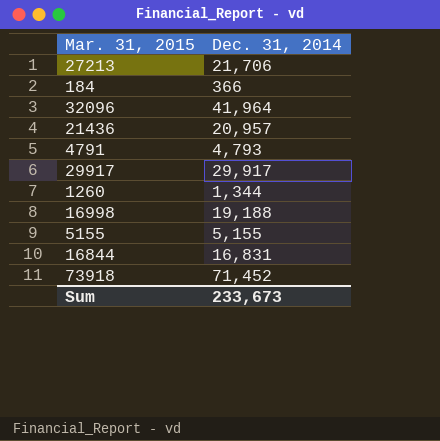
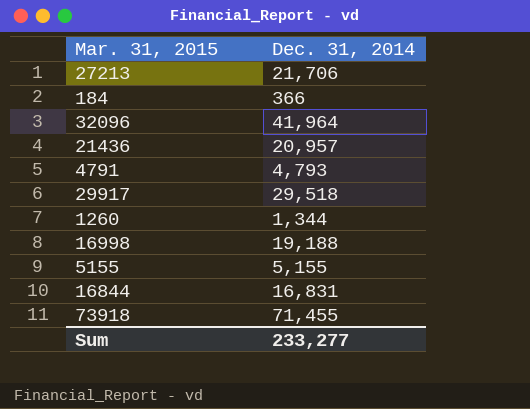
29917 | Dec. 31, 2014: 29,917 -> 29,518
73918 | Dec. 31, 2014: 71,452 -> 71,455
Sum | Dec. 31, 2014: 233,673 -> 233,277

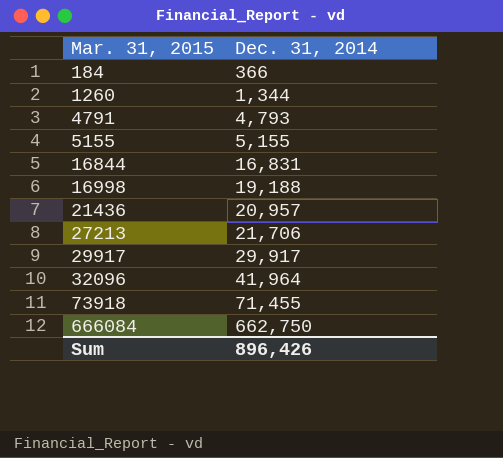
row order: none -> Mar. 31, 2015 ascending
29917 | Dec. 31, 2014: 29,518 -> 29,917
row 666084: none -> 662,750
Sum | Dec. 31, 2014: 233,277 -> 896,426

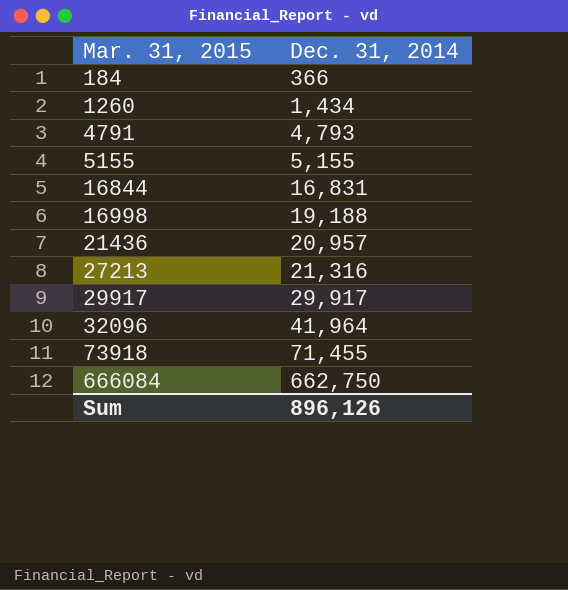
1260 | Dec. 31, 2014: 1,344 -> 1,434
27213 | Dec. 31, 2014: 21,706 -> 21,316
Sum | Dec. 31, 2014: 896,426 -> 896,126

